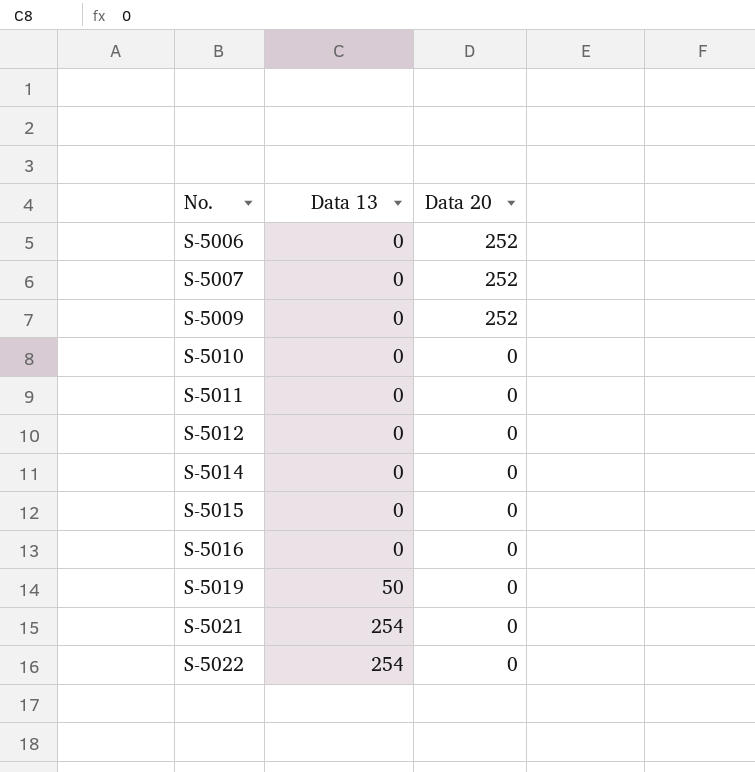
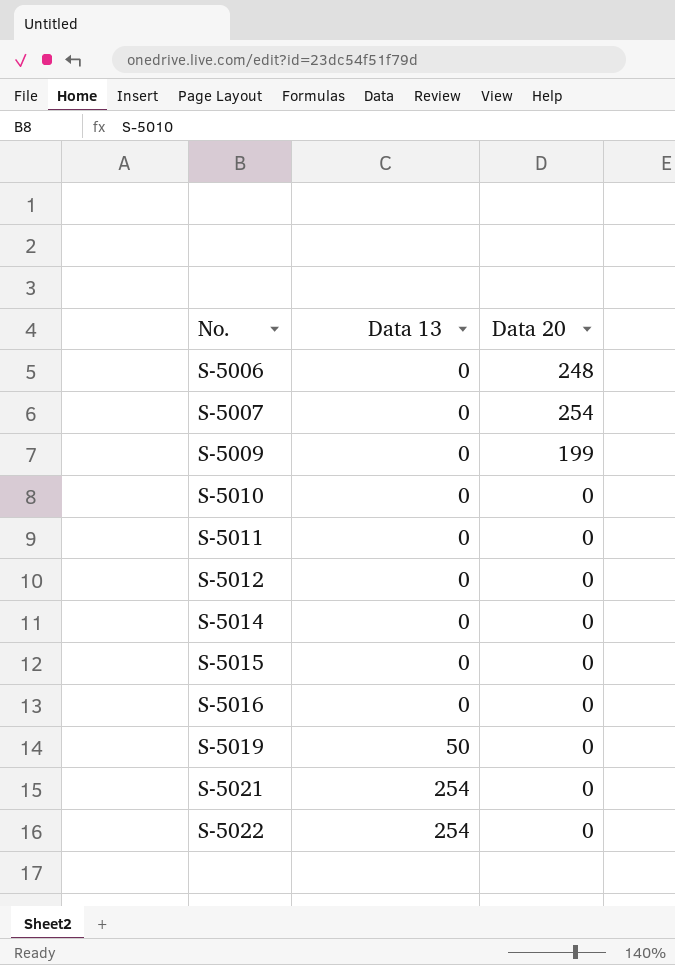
S-5006 | Data 20: 252 -> 248
S-5007 | Data 20: 252 -> 254
S-5009 | Data 20: 252 -> 199

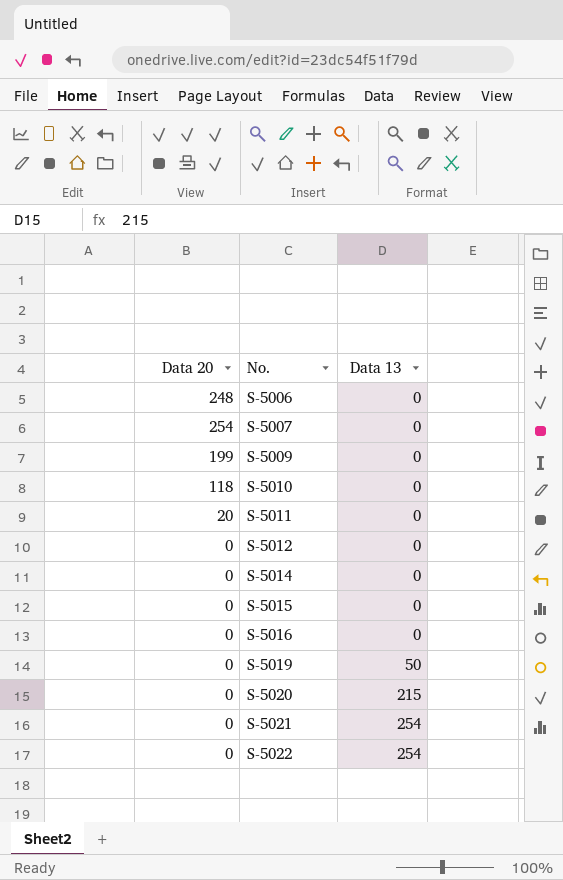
column Data 20 | position: 3 -> 1
S-5010 | Data 20: 0 -> 118
S-5011 | Data 20: 0 -> 20
row S-5020: none -> 0 | 215

